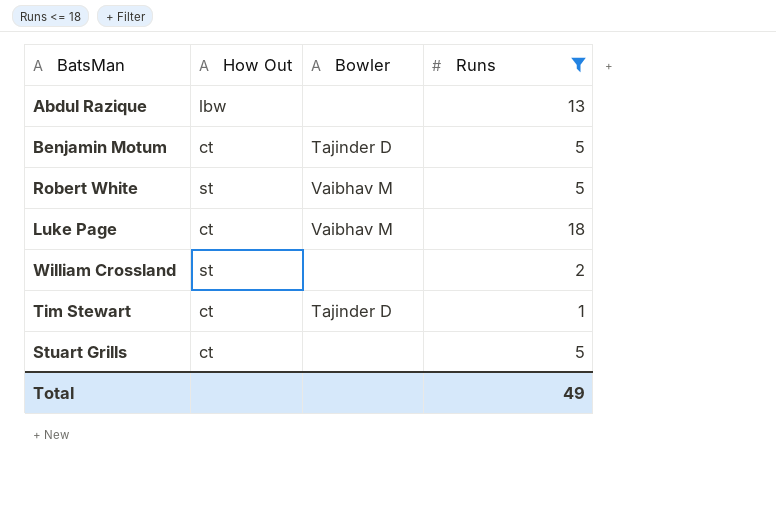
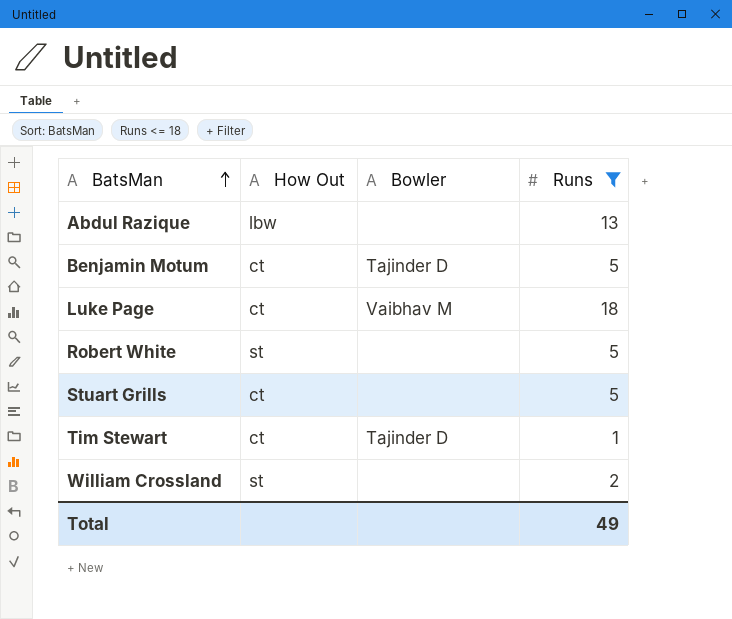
row order: none -> BatsMan ascending
Robert White | Bowler: Vaibhav M -> none

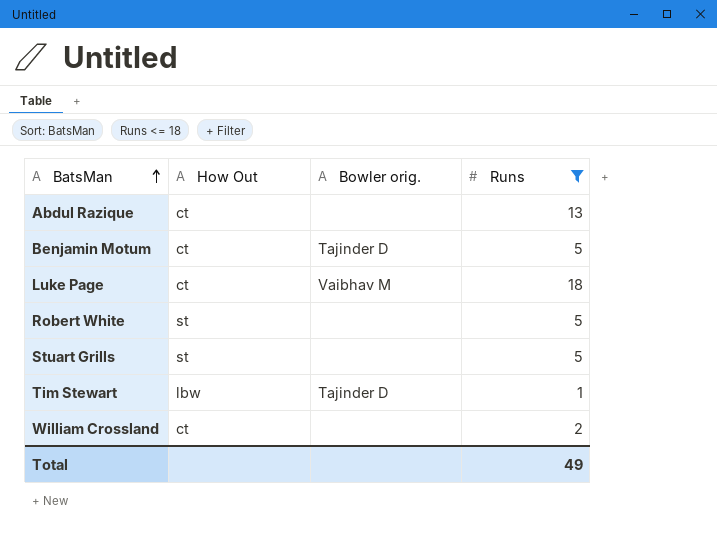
column name: Bowler -> Bowler orig.
Abdul Razique | How Out: lbw -> ct
Stuart Grills | How Out: ct -> st
Tim Stewart | How Out: ct -> lbw
William Crossland | How Out: st -> ct

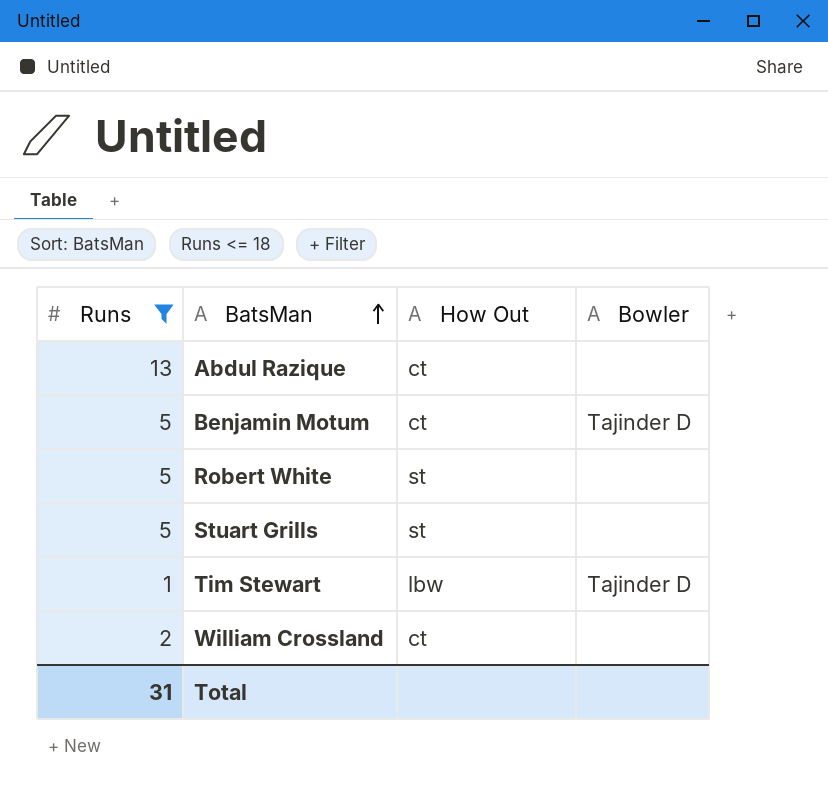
column Runs | position: 4 -> 1
column name: Bowler orig. -> Bowler
row Luke Page: ct | Vaibhav M | 18 -> none
Total | Runs: 49 -> 31

